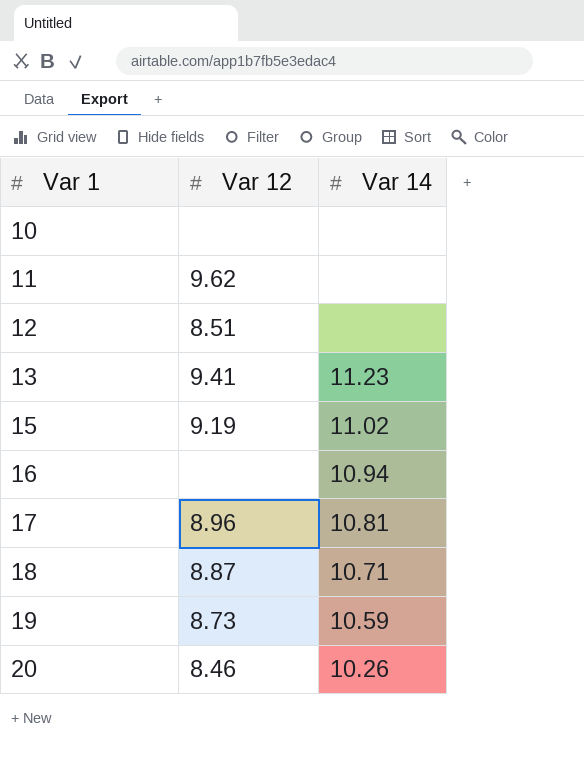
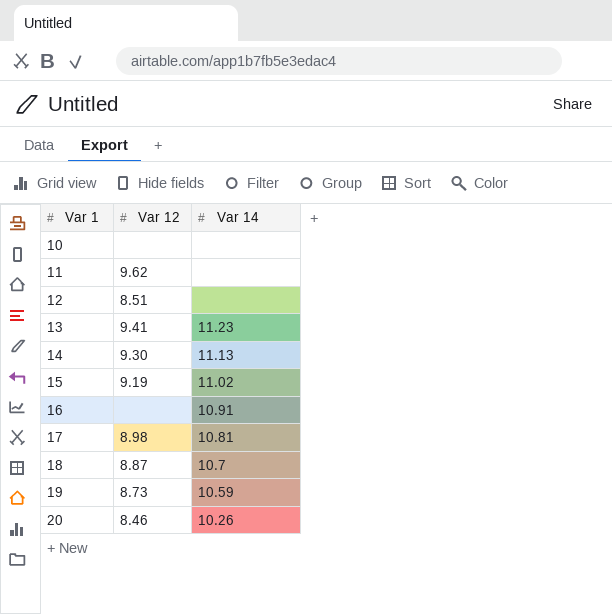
row 14: none -> 9.30 | 11.13
16 | Var 14: 10.94 -> 10.91
17 | Var 12: 8.96 -> 8.98
18 | Var 14: 10.71 -> 10.7

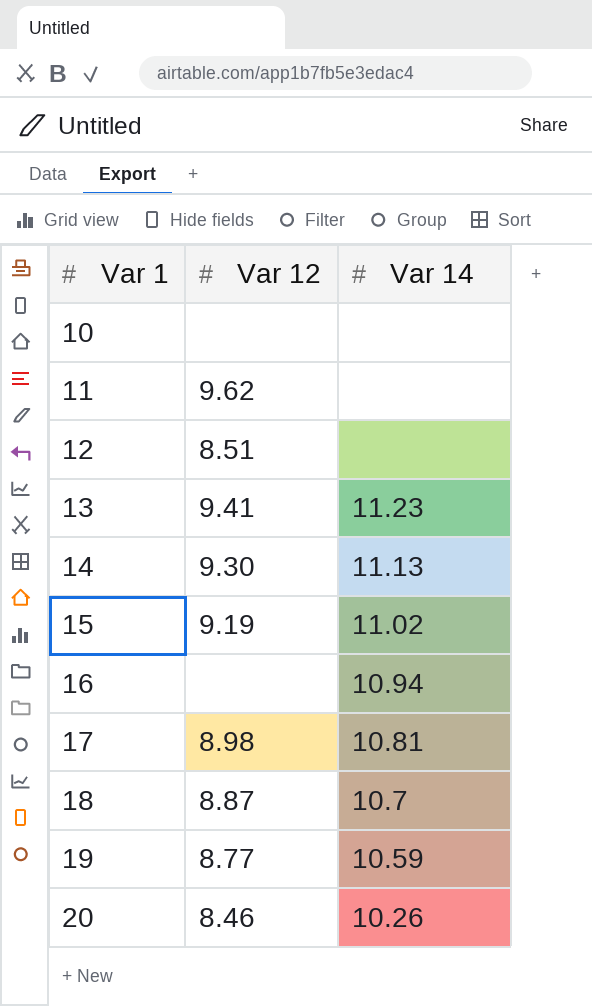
16 | Var 14: 10.91 -> 10.94
19 | Var 12: 8.73 -> 8.77

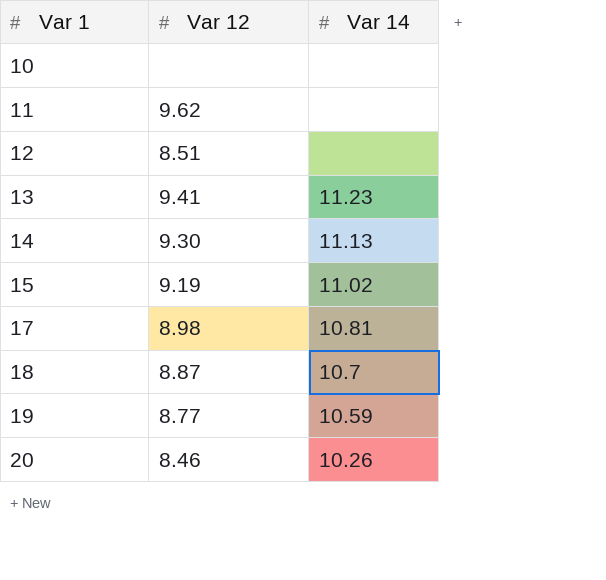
row 16: none | 10.94 -> none

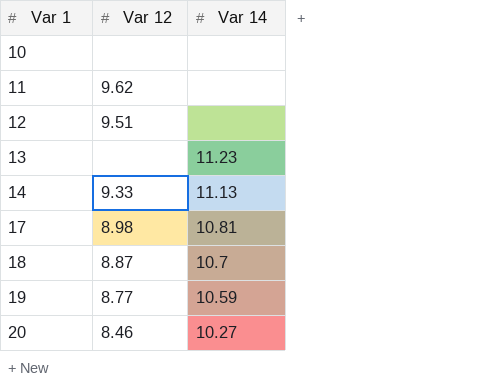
row 15: 9.19 | 11.02 -> none
12 | Var 12: 8.51 -> 9.51
13 | Var 12: 9.41 -> none
14 | Var 12: 9.30 -> 9.33
20 | Var 14: 10.26 -> 10.27

